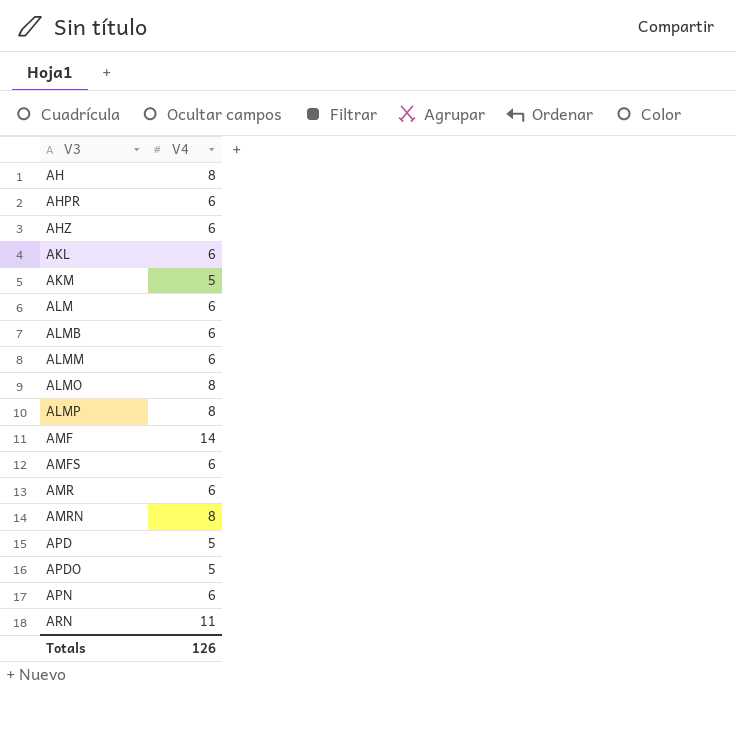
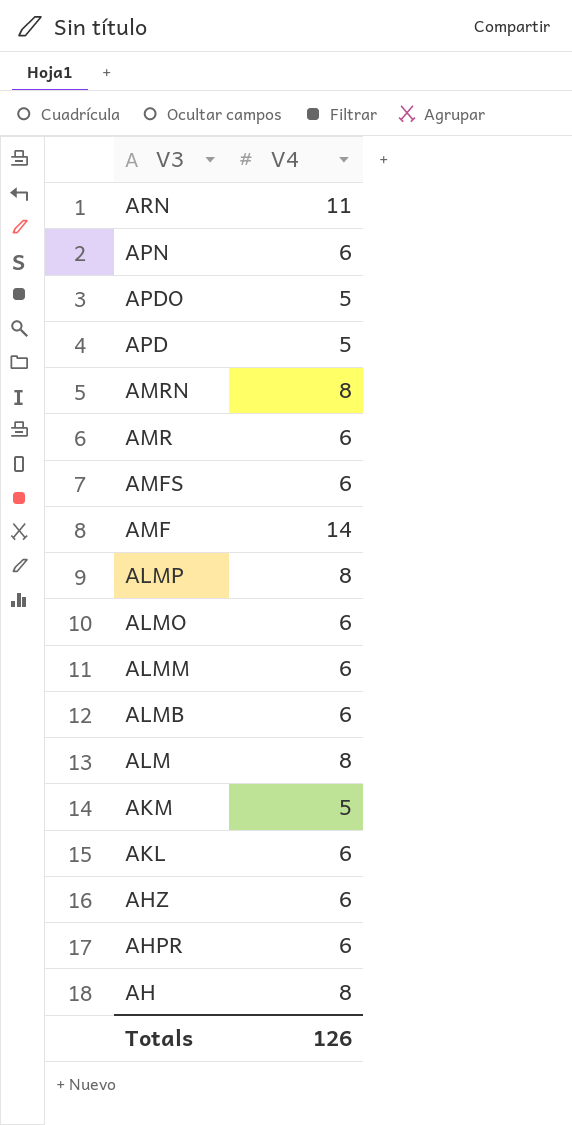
row order: V3 ascending -> V3 descending
ALMO | V4: 8 -> 6
ALM | V4: 6 -> 8

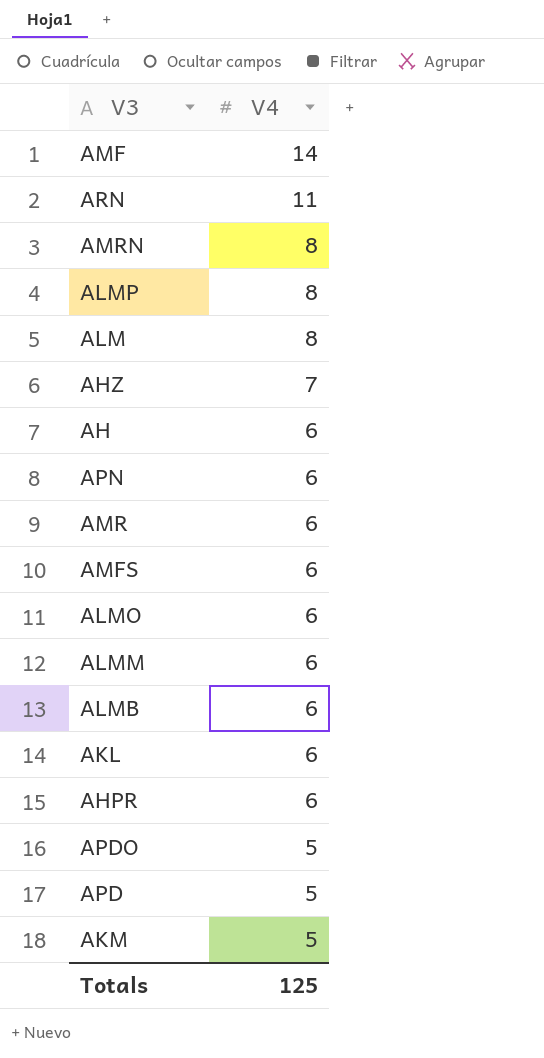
row order: V3 descending -> V4 descending
AHZ | V4: 6 -> 7
AH | V4: 8 -> 6
Totals | V4: 126 -> 125

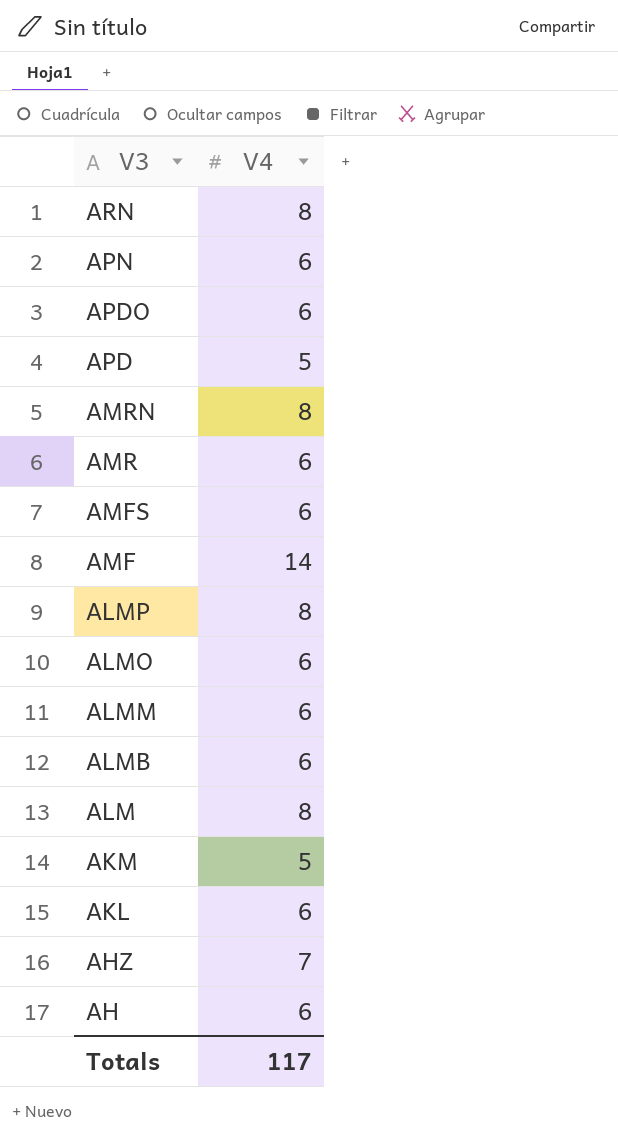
row order: V4 descending -> V3 descending
row AHPR: 6 -> none
ARN | V4: 11 -> 8
APDO | V4: 5 -> 6
Totals | V4: 125 -> 117

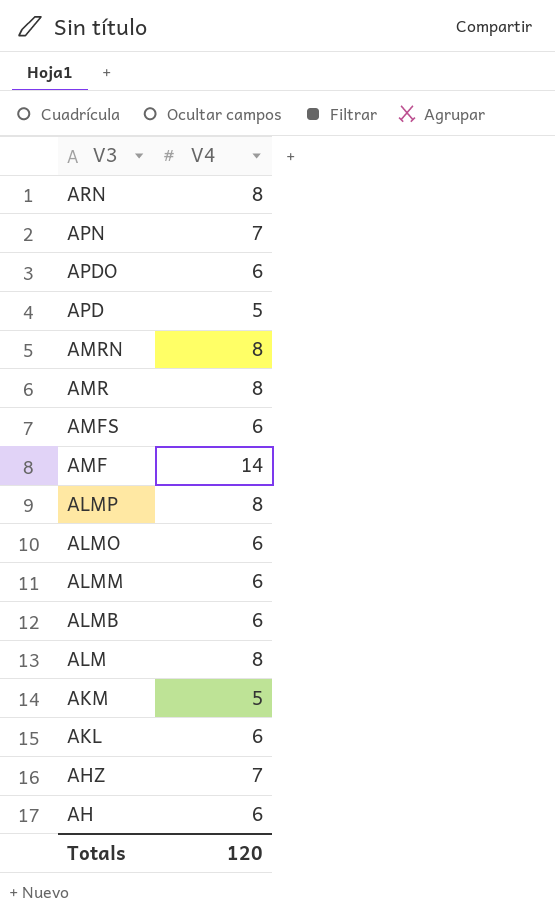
APN | V4: 6 -> 7
AMR | V4: 6 -> 8
Totals | V4: 117 -> 120

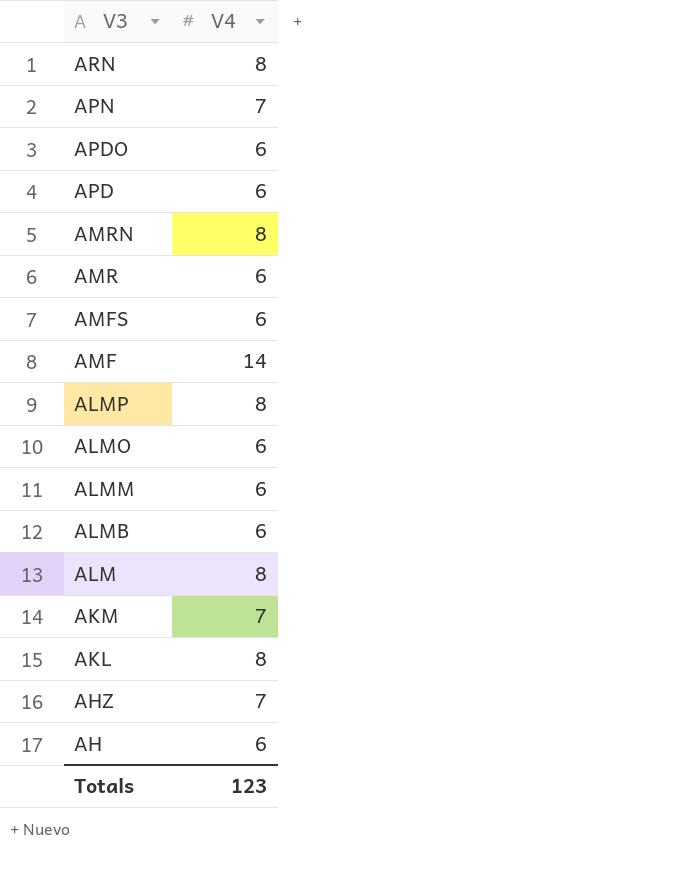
APD | V4: 5 -> 6
AMR | V4: 8 -> 6
AKM | V4: 5 -> 7
AKL | V4: 6 -> 8
Totals | V4: 120 -> 123

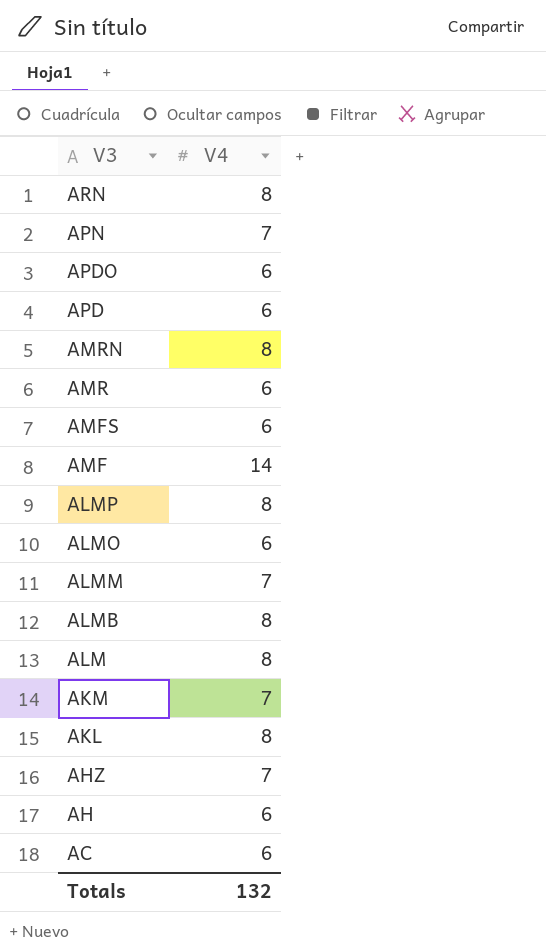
ALMM | V4: 6 -> 7
ALMB | V4: 6 -> 8
row AC: none -> 6
Totals | V4: 123 -> 132

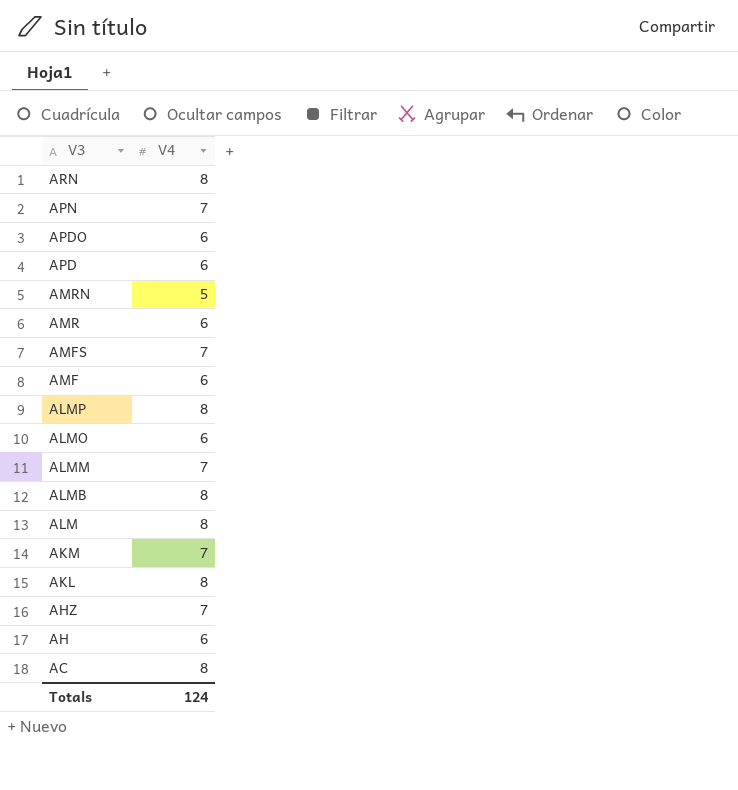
AMRN | V4: 8 -> 5
AMFS | V4: 6 -> 7
AMF | V4: 14 -> 6
AC | V4: 6 -> 8
Totals | V4: 132 -> 124

